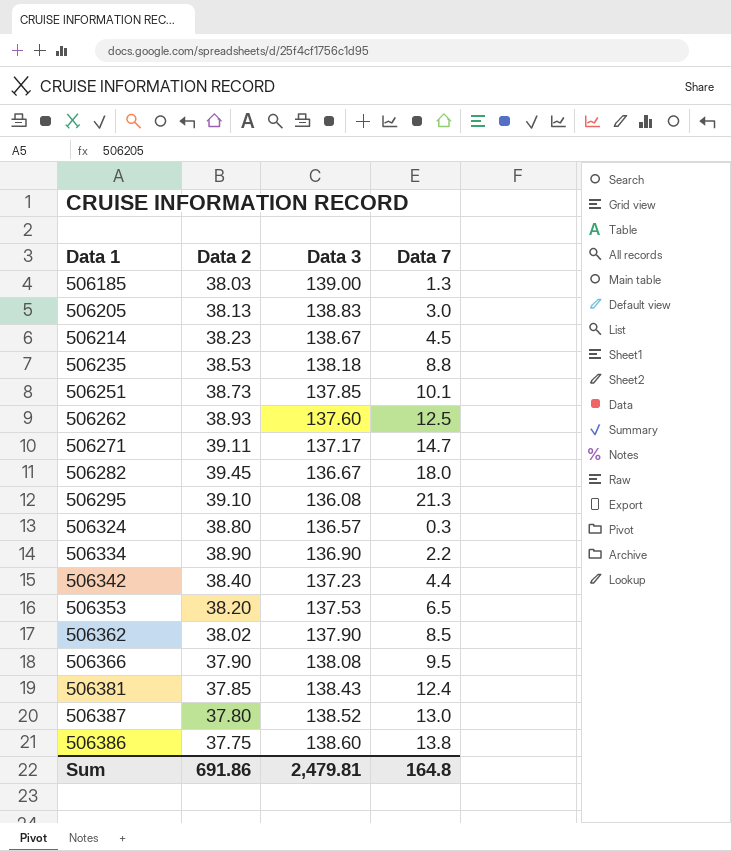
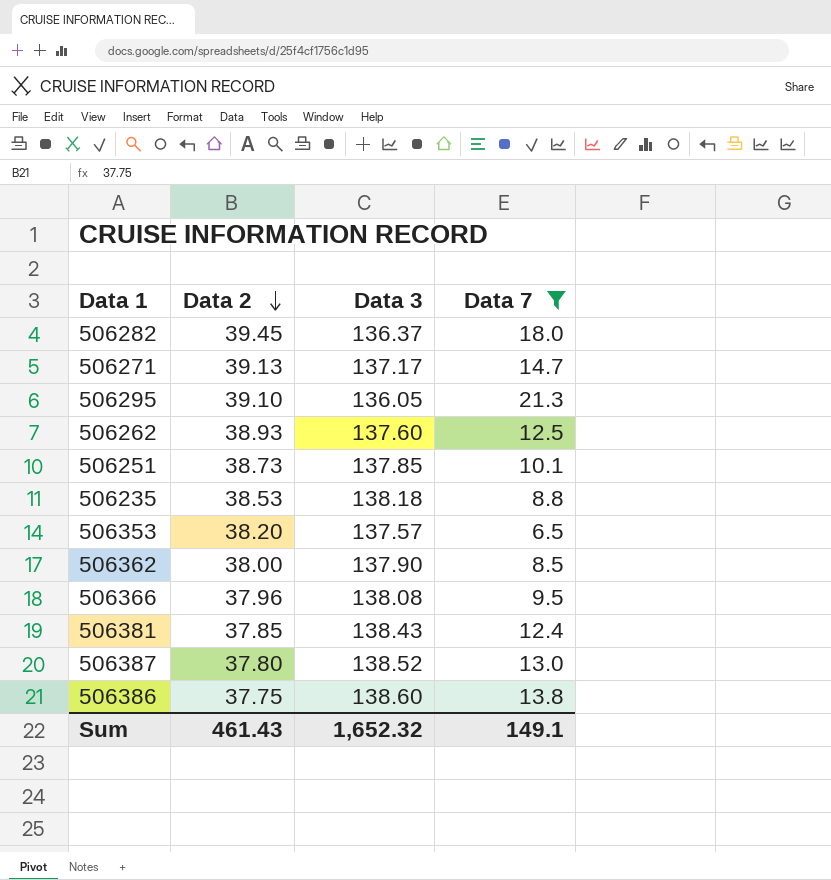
filter: none -> Data 7 >= 6.5
row order: none -> Data 2 descending
506282 | Data 3: 136.67 -> 136.37
506271 | Data 2: 39.11 -> 39.13
506295 | Data 3: 136.08 -> 136.05
506353 | Data 3: 137.53 -> 137.57
506362 | Data 2: 38.02 -> 38.00
506366 | Data 2: 37.90 -> 37.96
Sum | Data 2: 691.86 -> 461.43
Sum | Data 3: 2,479.81 -> 1,652.32
Sum | Data 7: 164.8 -> 149.1

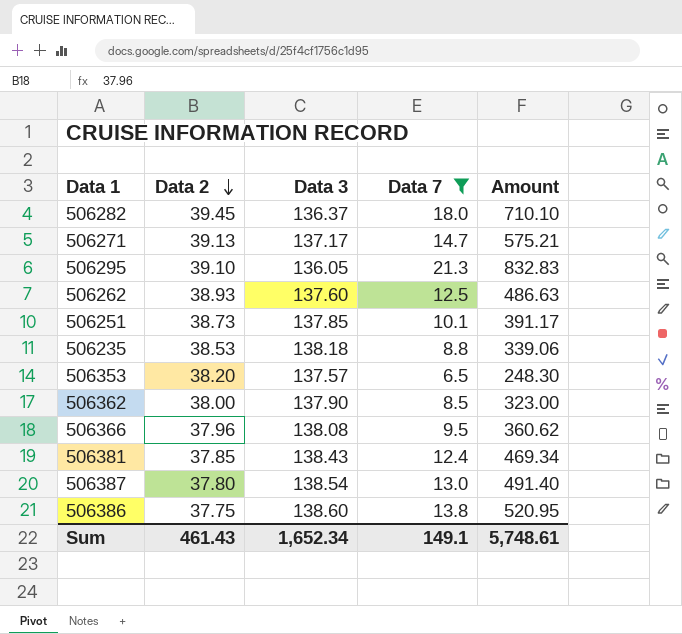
column Amount | formula: none -> [Data 2] * [Data 7]
506387 | Data 3: 138.52 -> 138.54
Sum | Data 3: 1,652.32 -> 1,652.34

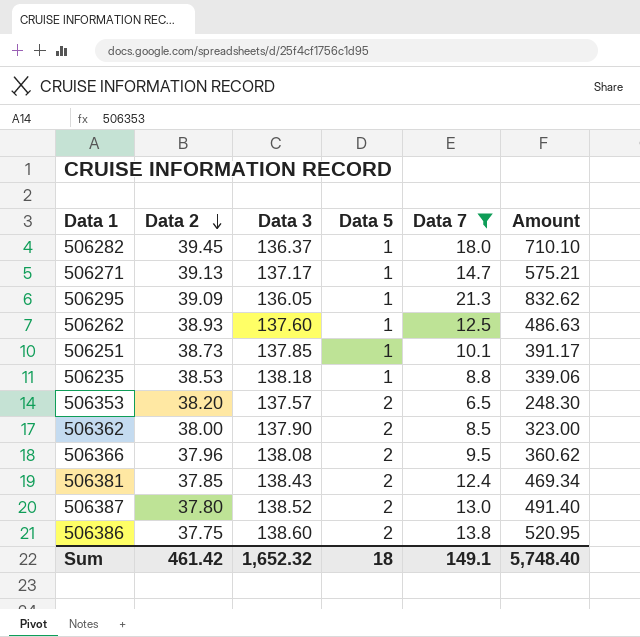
column Data 5 | position: none -> 4
506295 | Data 2: 39.10 -> 39.09
506295 | Amount: 832.83 -> 832.62
506387 | Data 3: 138.54 -> 138.52
Sum | Data 2: 461.43 -> 461.42
Sum | Data 3: 1,652.34 -> 1,652.32
Sum | Amount: 5,748.61 -> 5,748.40

